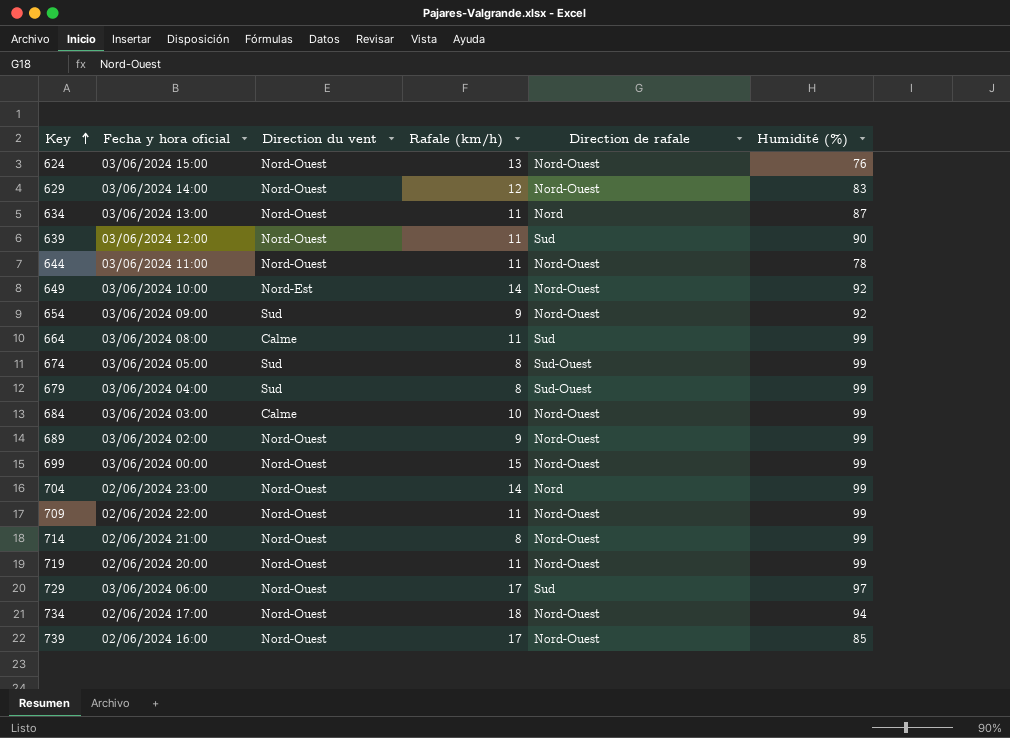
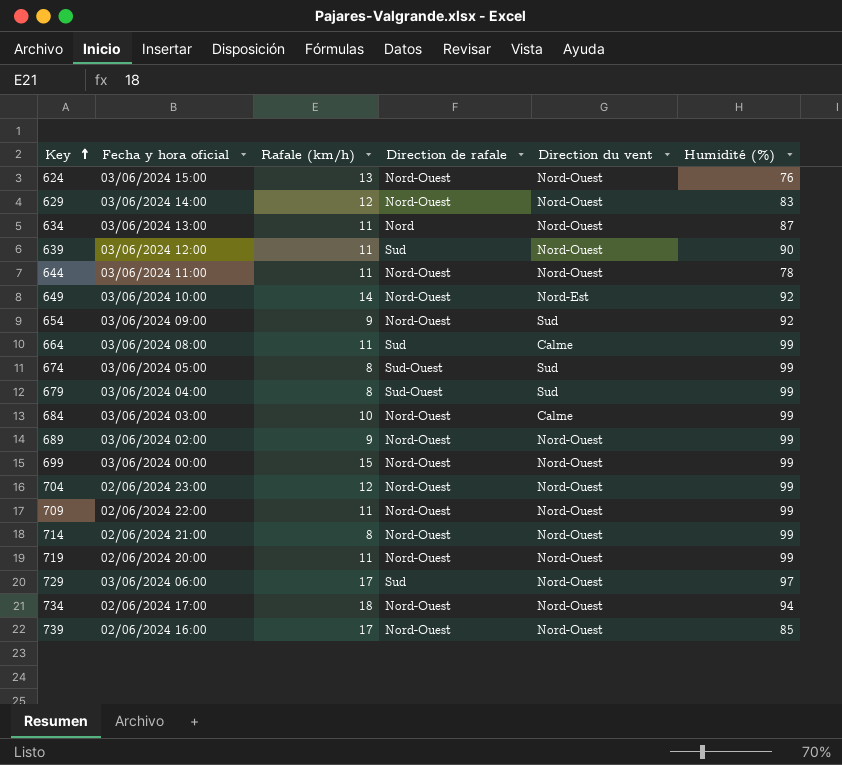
column Direction du vent | position: 3 -> 5
704 | Rafale (km/h): 14 -> 12
704 | Direction de rafale: Nord -> Nord-Ouest

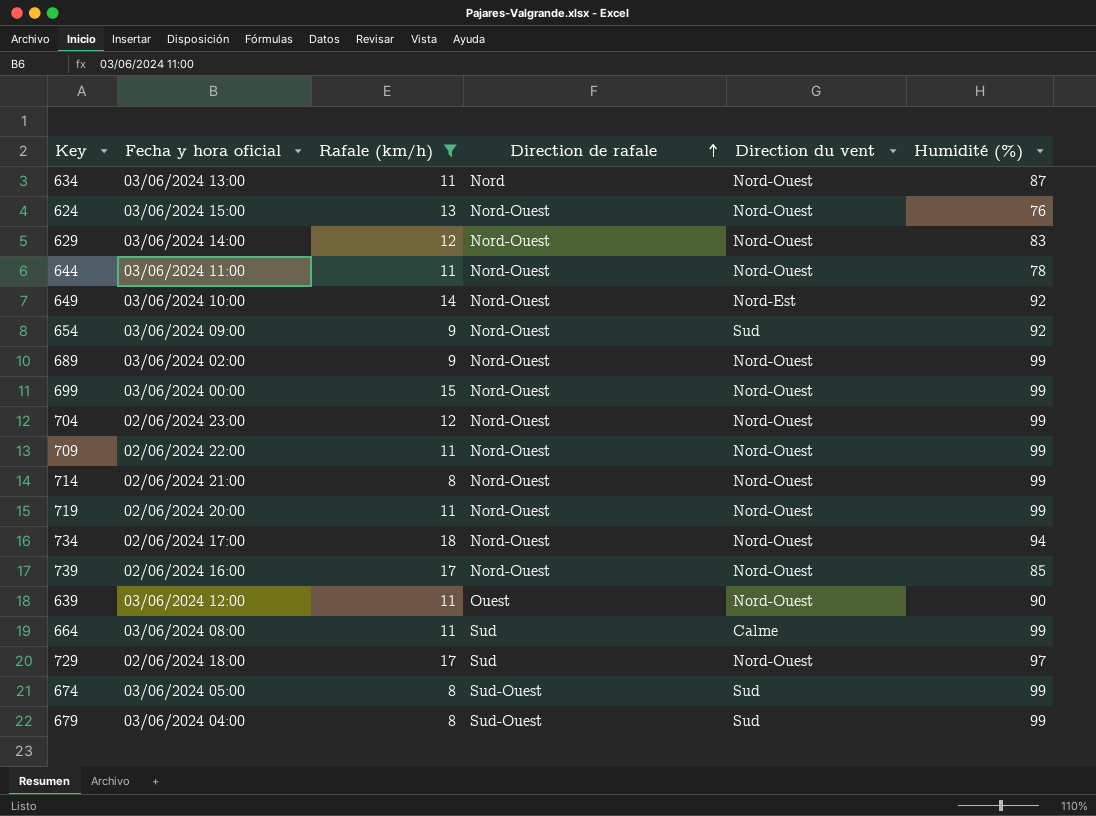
filter: none -> Rafale (km/h) != 10
row order: Key ascending -> Direction de rafale ascending
639 | Direction de rafale: Sud -> Ouest
729 | Fecha y hora oficial: 03/06/2024 06:00 -> 02/06/2024 18:00

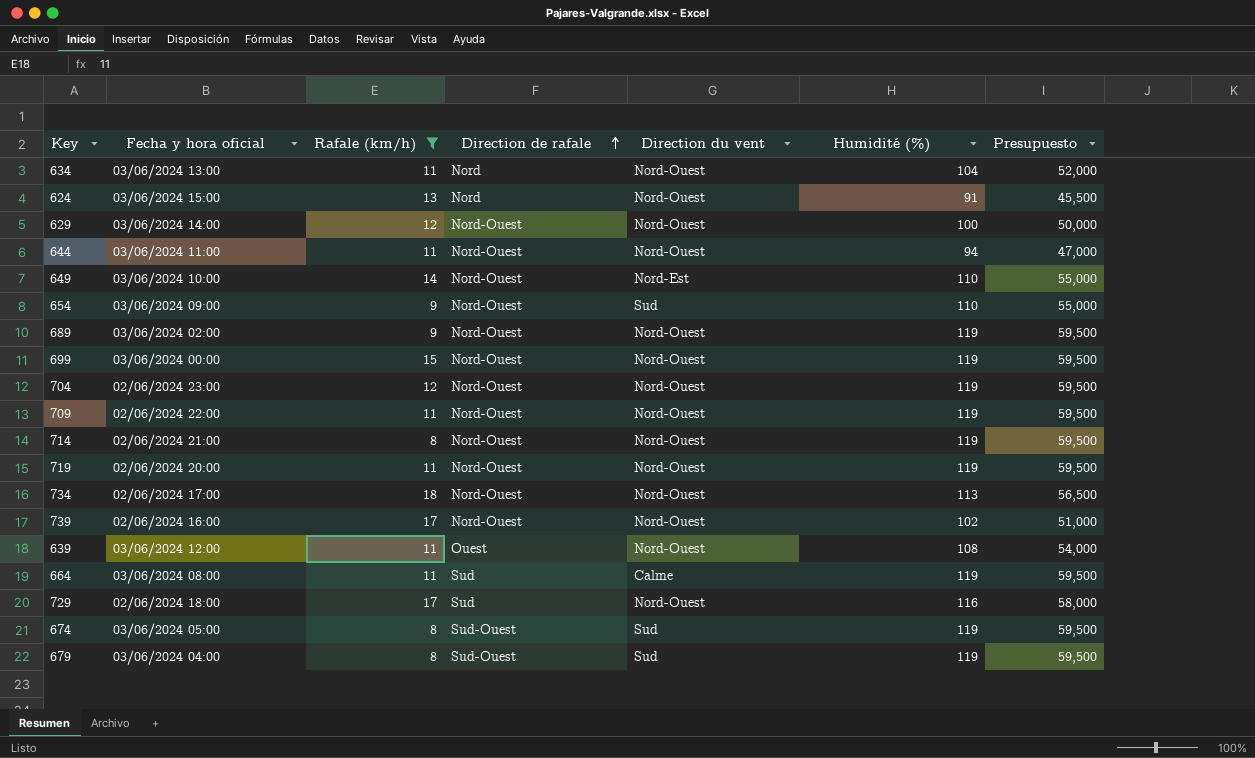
column Presupuesto | formula: none -> [Humidité (%)] * 0,5
634 | Humidité (%): 87 -> 104
624 | Direction de rafale: Nord-Ouest -> Nord
624 | Humidité (%): 76 -> 91
629 | Humidité (%): 83 -> 100
644 | Humidité (%): 78 -> 94
649 | Humidité (%): 92 -> 110
654 | Humidité (%): 92 -> 110
689 | Humidité (%): 99 -> 119
699 | Humidité (%): 99 -> 119
704 | Humidité (%): 99 -> 119
709 | Humidité (%): 99 -> 119
714 | Humidité (%): 99 -> 119
719 | Humidité (%): 99 -> 119
734 | Humidité (%): 94 -> 113
739 | Humidité (%): 85 -> 102
639 | Humidité (%): 90 -> 108
664 | Humidité (%): 99 -> 119
729 | Humidité (%): 97 -> 116
674 | Humidité (%): 99 -> 119
679 | Humidité (%): 99 -> 119

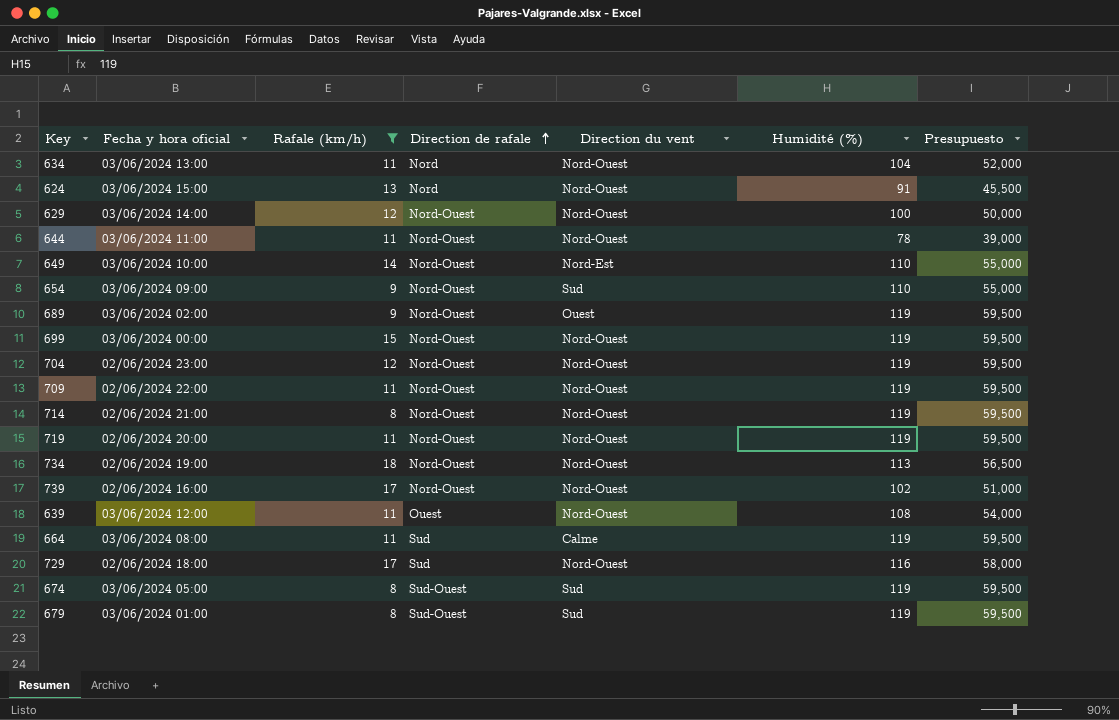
644 | Humidité (%): 94 -> 78
644 | Presupuesto: 47,000 -> 39,000
689 | Direction du vent: Nord-Ouest -> Ouest
734 | Fecha y hora oficial: 02/06/2024 17:00 -> 02/06/2024 19:00
679 | Fecha y hora oficial: 03/06/2024 04:00 -> 03/06/2024 01:00

